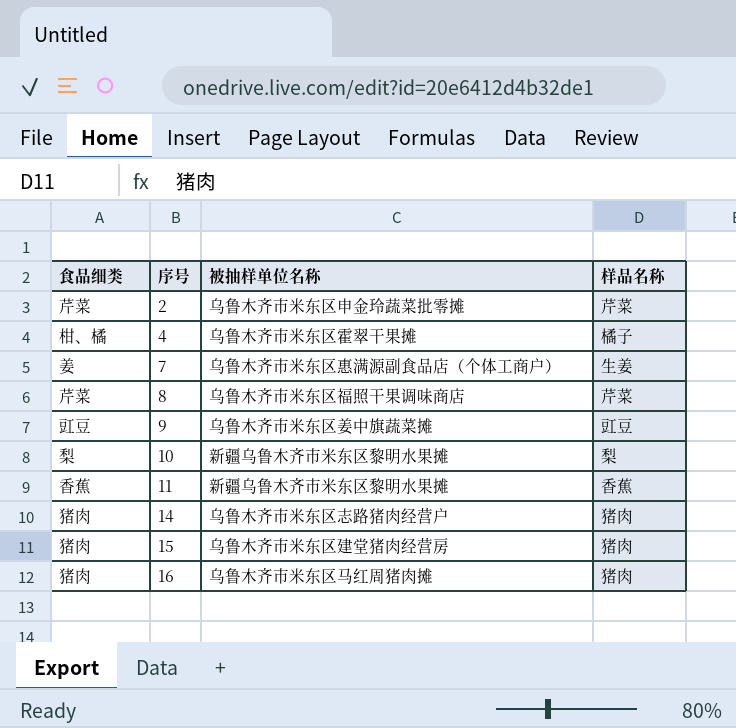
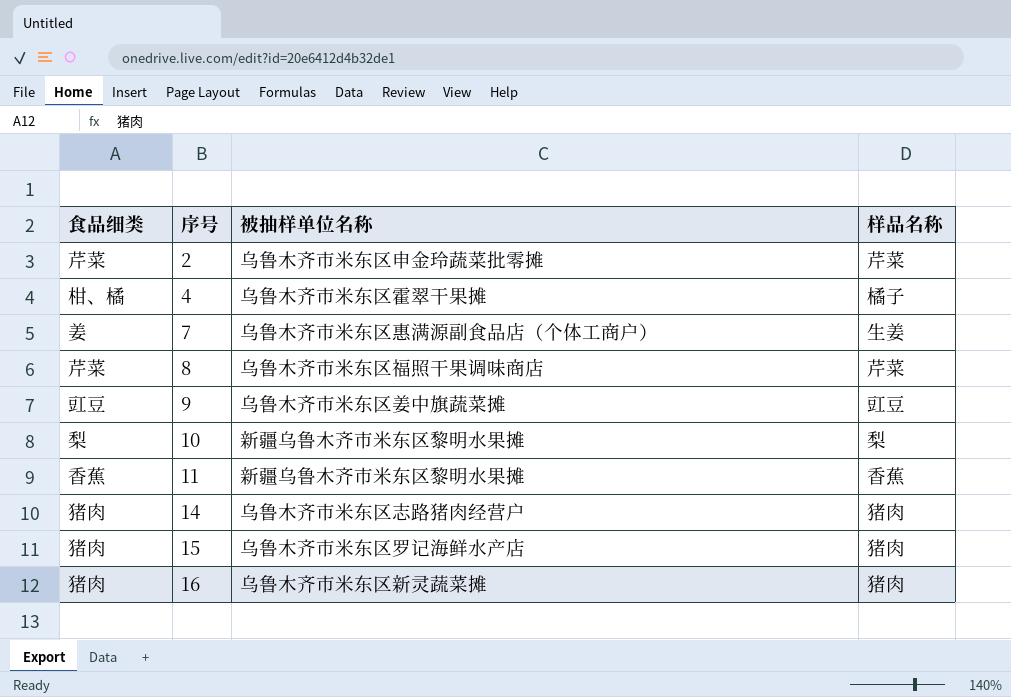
15 | 被抽样单位名称: 乌鲁木齐市米东区建堂猪肉经营房 -> 乌鲁木齐市米东区罗记海鲜水产店
16 | 被抽样单位名称: 乌鲁木齐市米东区马红周猪肉摊 -> 乌鲁木齐市米东区新灵蔬菜摊

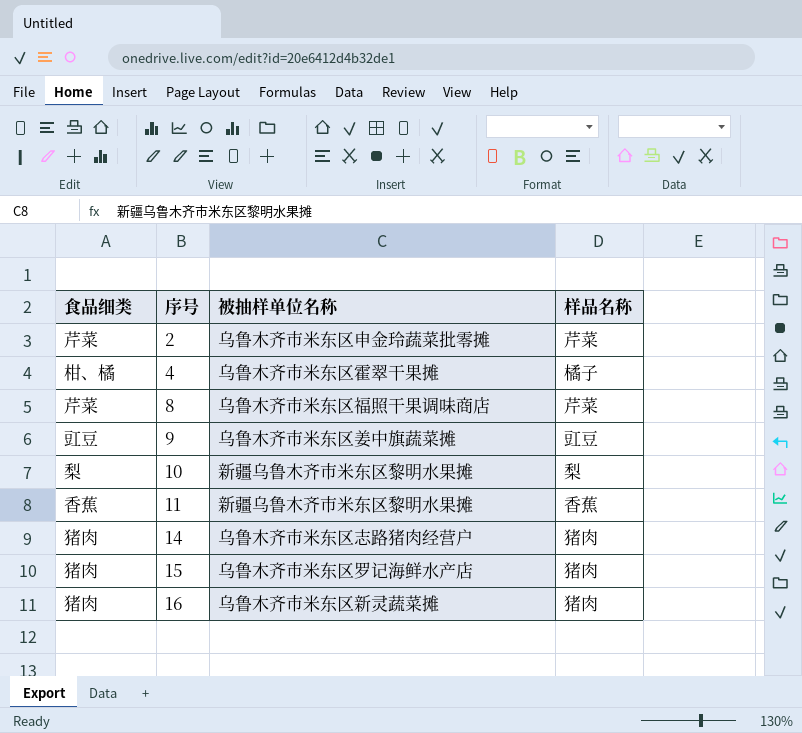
row 7: 姜 | 乌鲁木齐市米东区惠满源副食品店（个体工商户） | 生姜 -> none

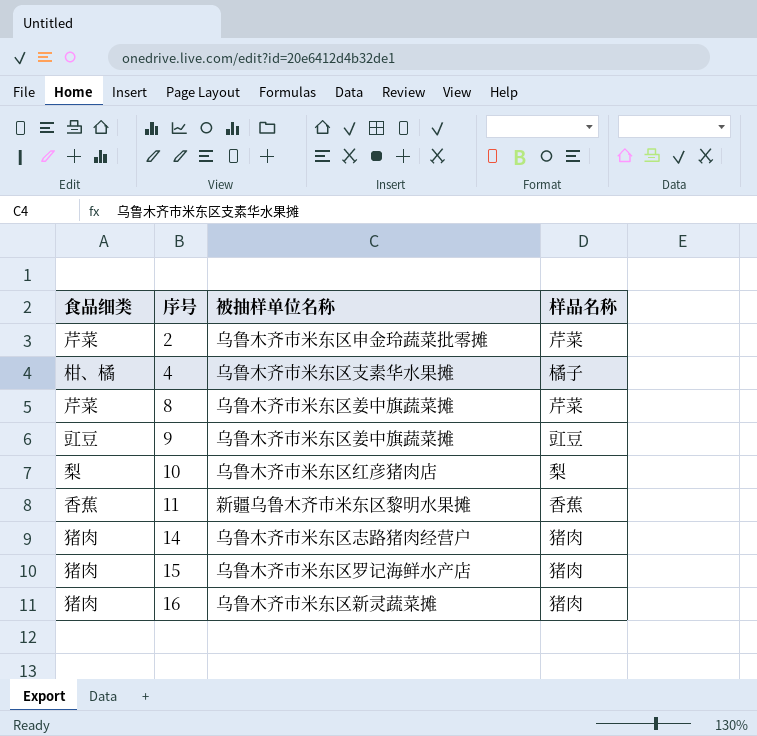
4 | 被抽样单位名称: 乌鲁木齐市米东区霍翠干果摊 -> 乌鲁木齐市米东区支素华水果摊
8 | 被抽样单位名称: 乌鲁木齐市米东区福照干果调味商店 -> 乌鲁木齐市米东区姜中旗蔬菜摊
10 | 被抽样单位名称: 新疆乌鲁木齐市米东区黎明水果摊 -> 乌鲁木齐市米东区红彦猪肉店

